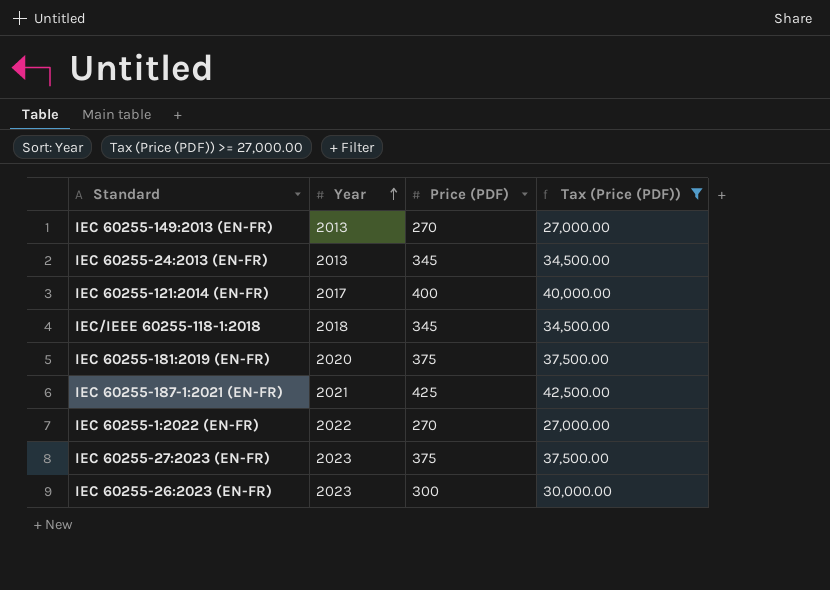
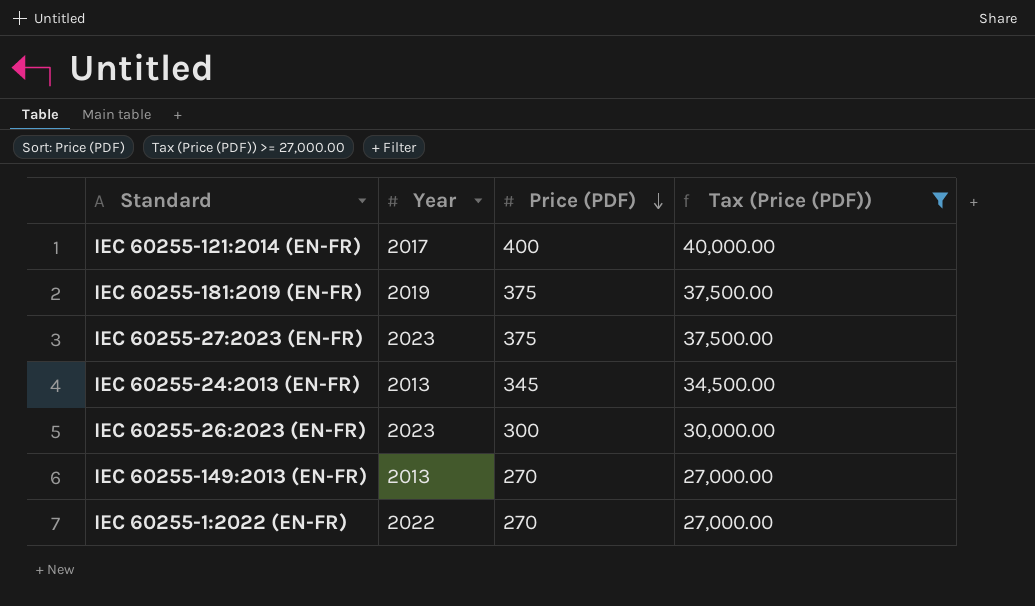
row order: Year ascending -> Price (PDF) descending
row IEC/IEEE 60255-118-1:2018: 2018 | 345 | 34,500.00 -> none
row IEC 60255-187-1:2021 (EN-FR): 2021 | 425 | 42,500.00 -> none
IEC 60255-181:2019 (EN-FR) | Year: 2020 -> 2019

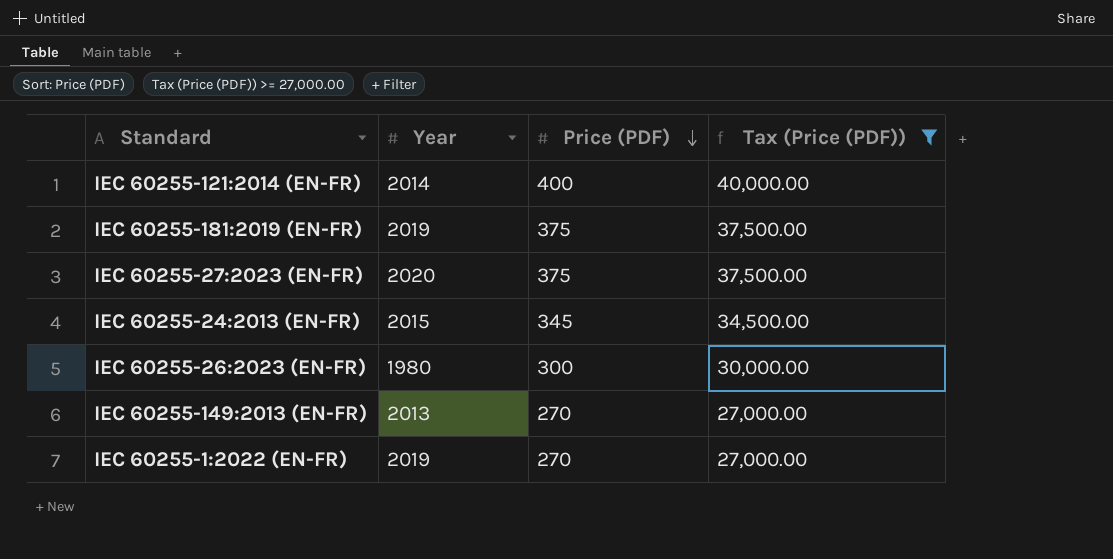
IEC 60255-121:2014 (EN-FR) | Year: 2017 -> 2014
IEC 60255-27:2023 (EN-FR) | Year: 2023 -> 2020
IEC 60255-24:2013 (EN-FR) | Year: 2013 -> 2015
IEC 60255-26:2023 (EN-FR) | Year: 2023 -> 1980
IEC 60255-1:2022 (EN-FR) | Year: 2022 -> 2019

